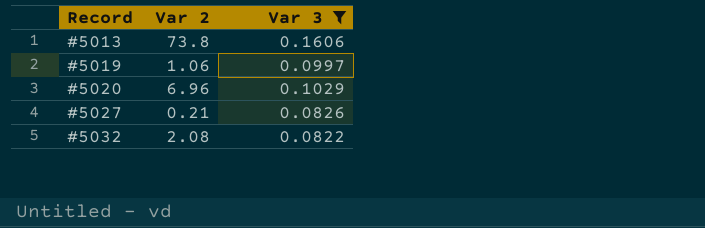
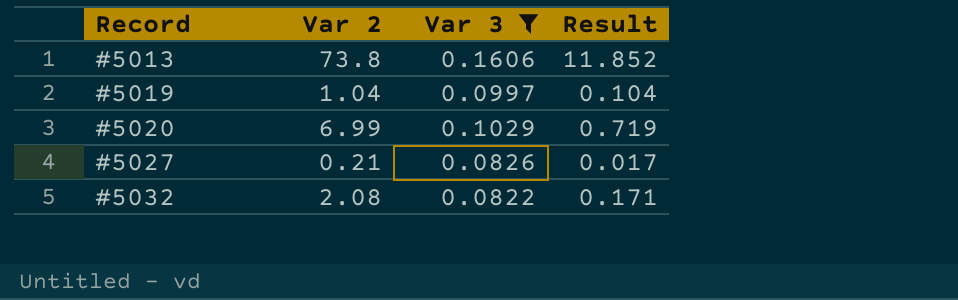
column Result | formula: none -> [Var 2] * [Var 3]
#5019 | Var 2: 1.06 -> 1.04
#5020 | Var 2: 6.96 -> 6.99

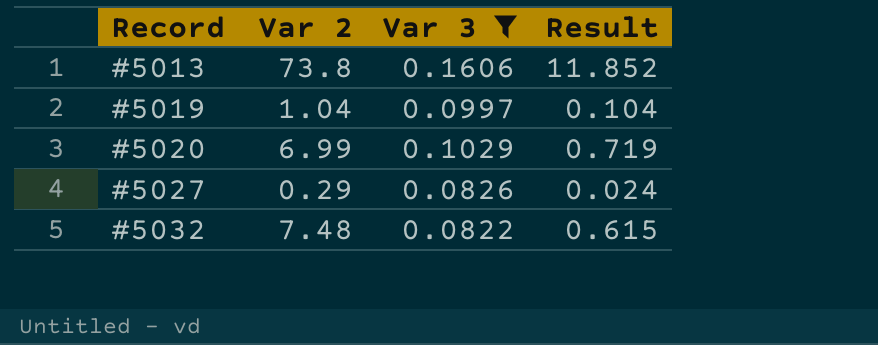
#5027 | Var 2: 0.21 -> 0.29
#5027 | Result: 0.017 -> 0.024
#5032 | Var 2: 2.08 -> 7.48
#5032 | Result: 0.171 -> 0.615

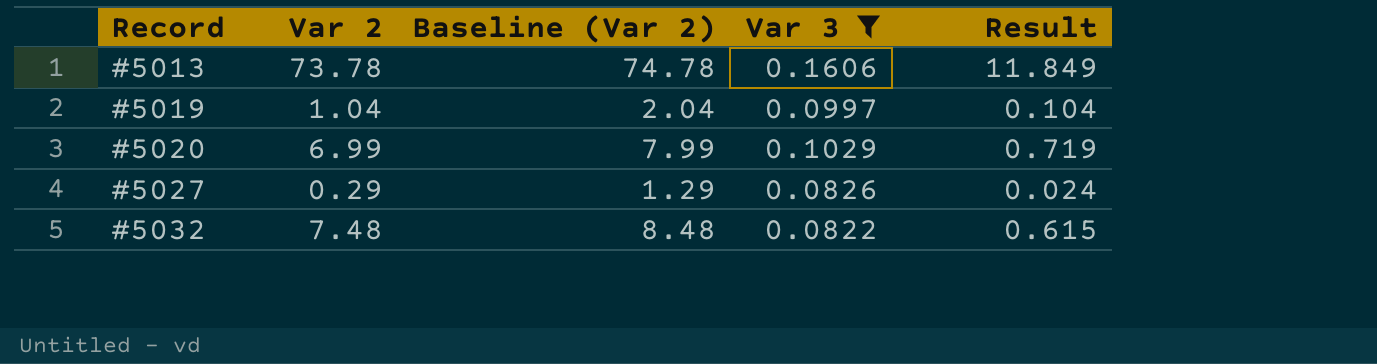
column Baseline (Var 2) | formula: none -> [Var 2] + 1
#5013 | Var 2: 73.8 -> 73.78
#5013 | Result: 11.852 -> 11.849

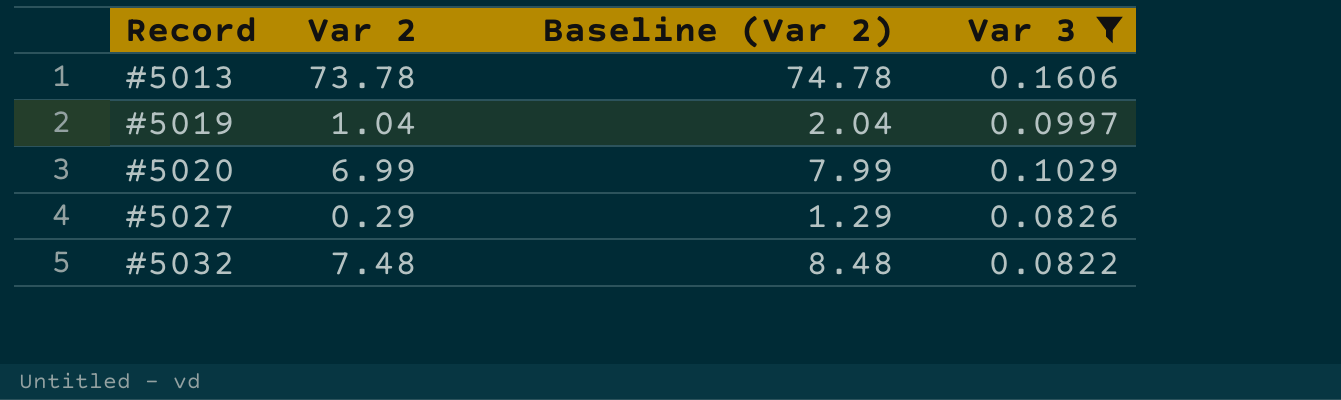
column Result | formula: [Var 2] * [Var 3] -> none

